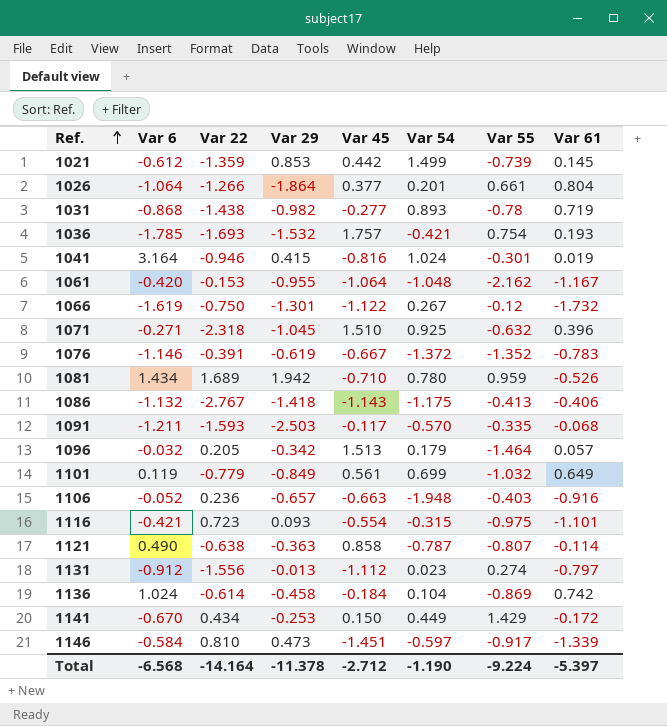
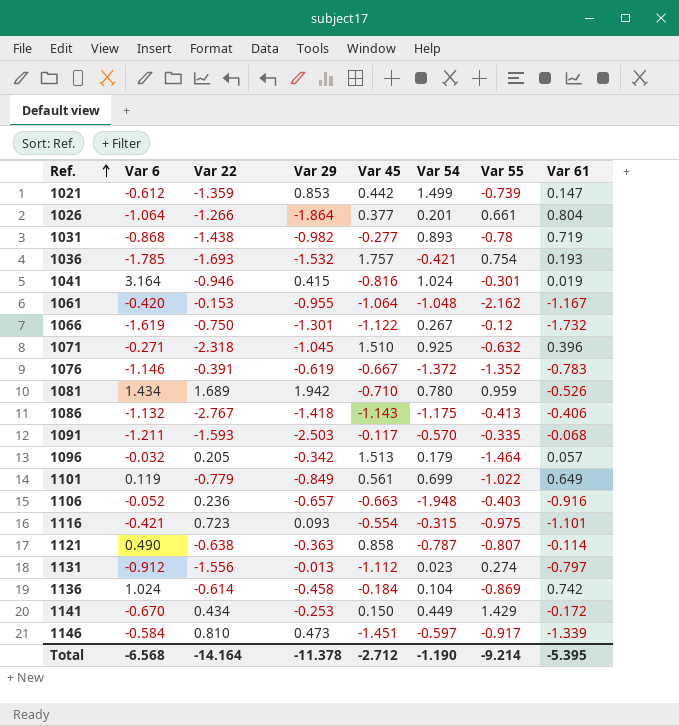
1021 | Var 61: 0.145 -> 0.147
1101 | Var 55: -1.032 -> -1.022
Total | Var 55: -9.224 -> -9.214
Total | Var 61: -5.397 -> -5.395

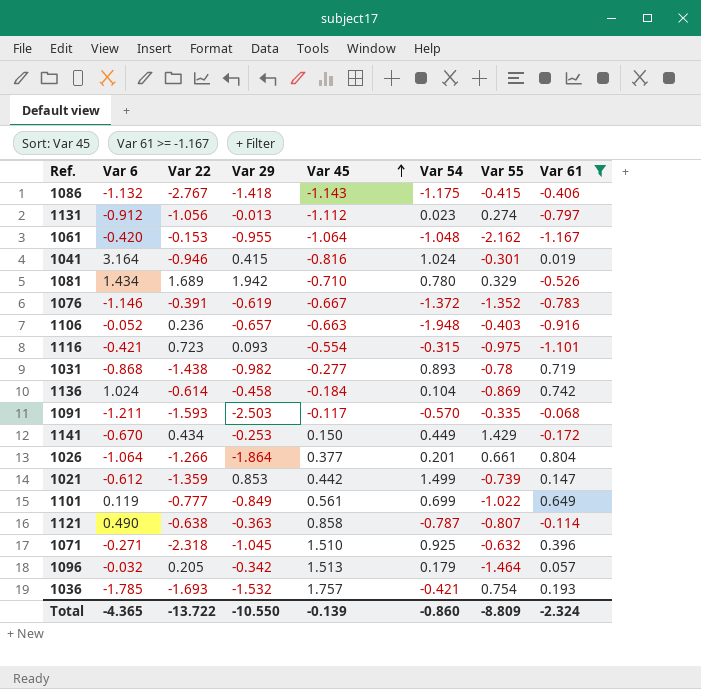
filter: none -> Var 61 >= -1.167
row order: Ref. ascending -> Var 45 ascending
1086 | Var 55: -0.413 -> -0.415
1131 | Var 22: -1.556 -> -1.056
1081 | Var 55: 0.959 -> 0.329
1101 | Var 22: -0.779 -> -0.777
Total | Var 6: -6.568 -> -4.365
Total | Var 22: -14.164 -> -13.722
Total | Var 29: -11.378 -> -10.550
Total | Var 45: -2.712 -> -0.139
Total | Var 54: -1.190 -> -0.860
Total | Var 55: -9.214 -> -8.809
Total | Var 61: -5.395 -> -2.324

